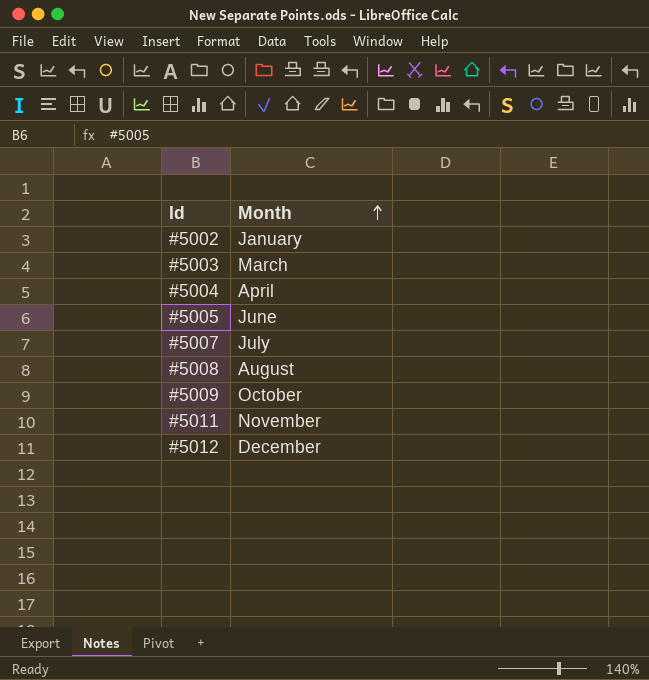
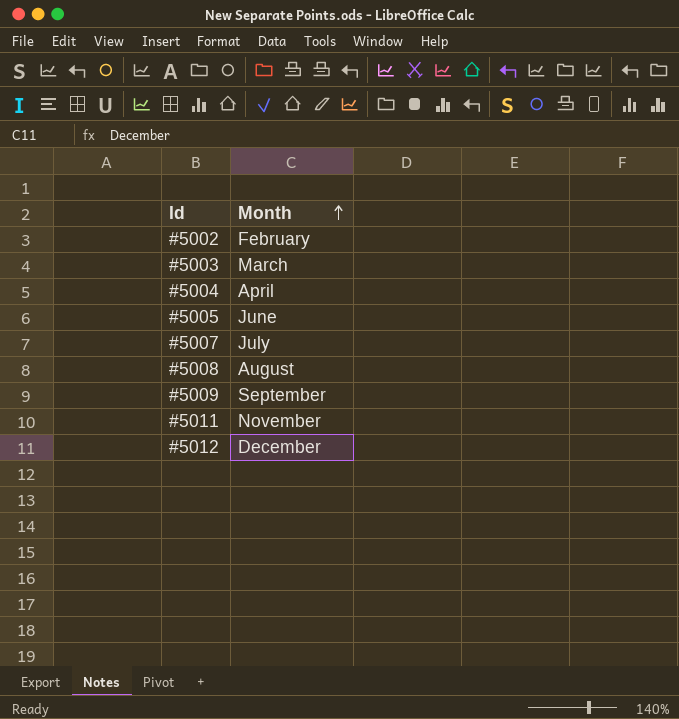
#5002 | Month: January -> February
#5009 | Month: October -> September

